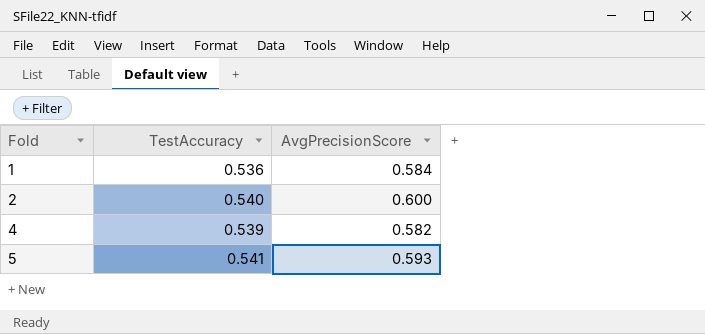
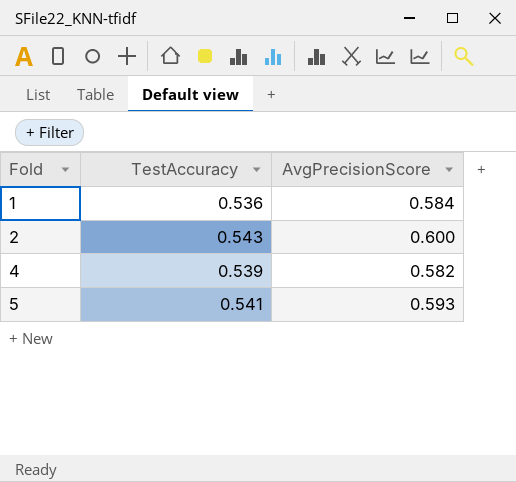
2 | TestAccuracy: 0.540 -> 0.543

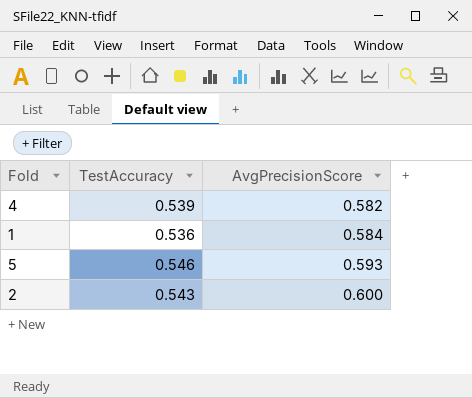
row order: Fold ascending -> AvgPrecisionScore ascending
5 | TestAccuracy: 0.541 -> 0.546

